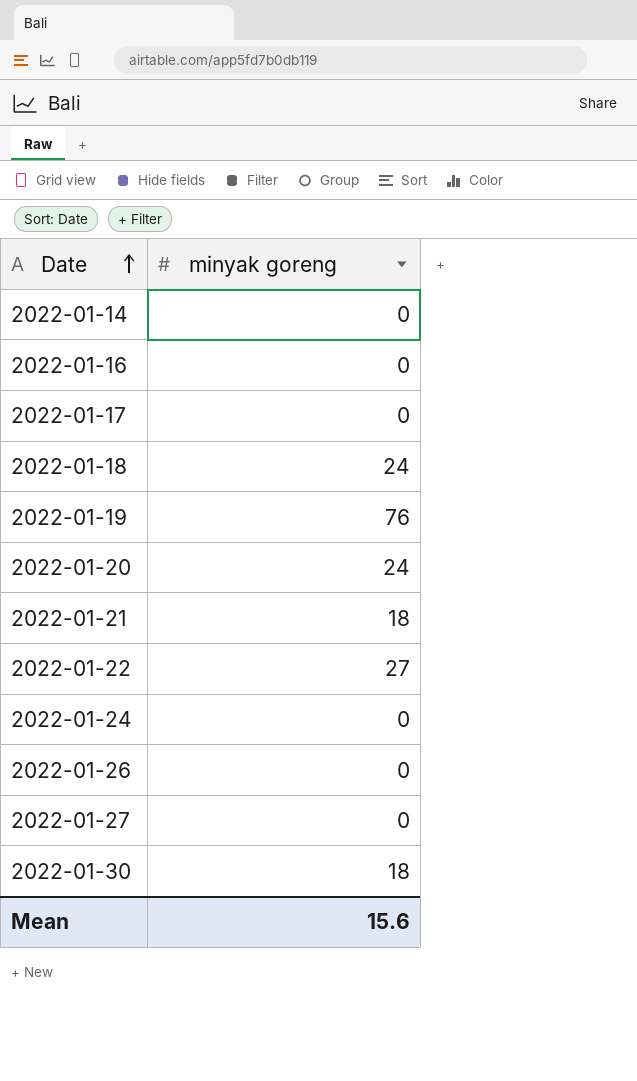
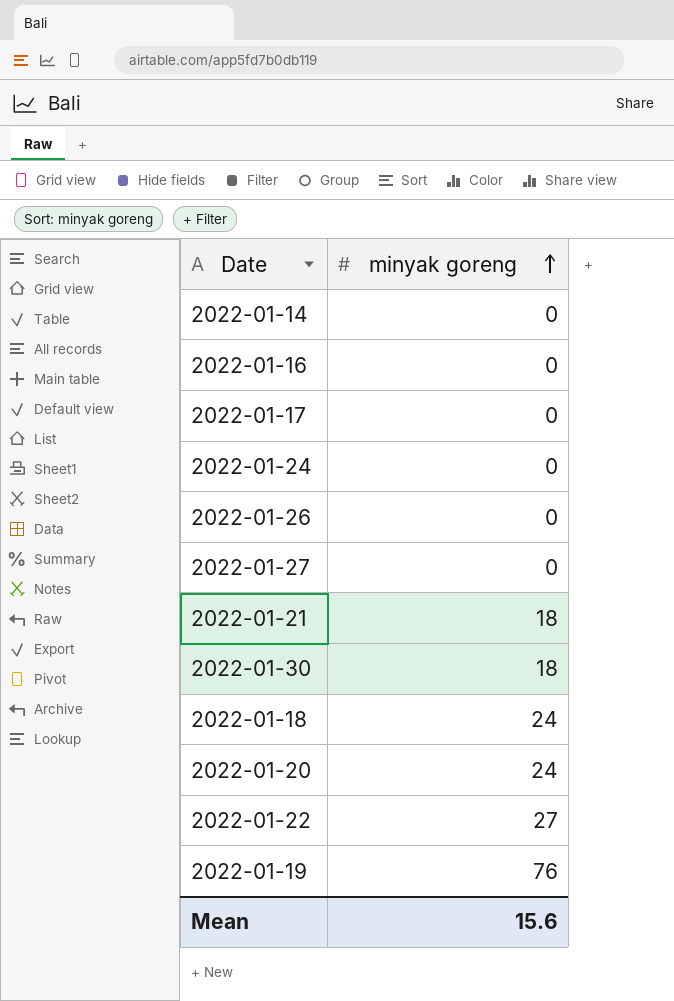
row order: Date ascending -> minyak goreng ascending

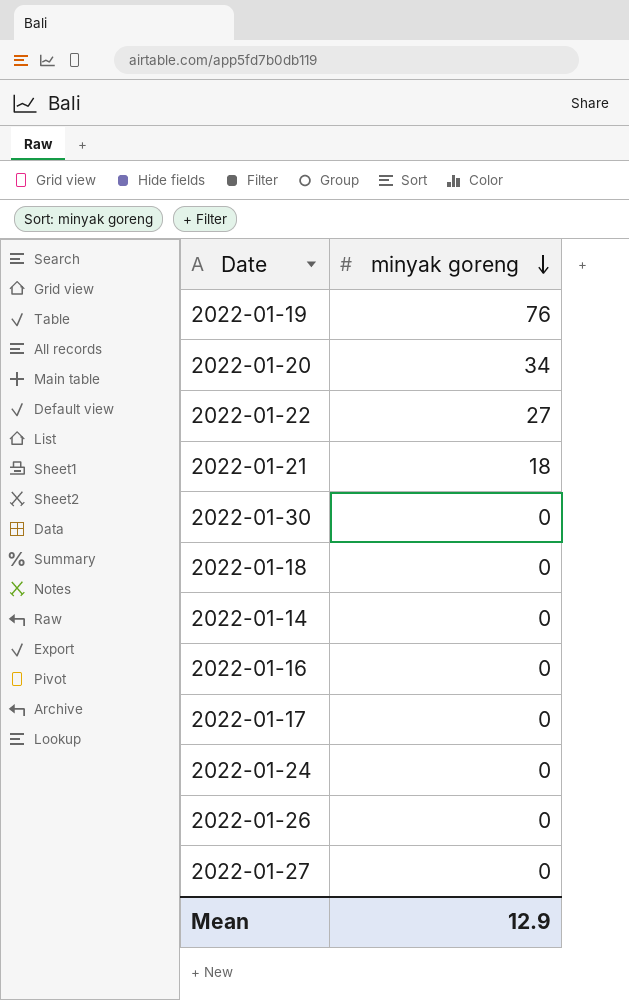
row order: minyak goreng ascending -> minyak goreng descending
2022-01-20 | minyak goreng: 24 -> 34
2022-01-30 | minyak goreng: 18 -> 0
2022-01-18 | minyak goreng: 24 -> 0
Mean | minyak goreng: 15.6 -> 12.9

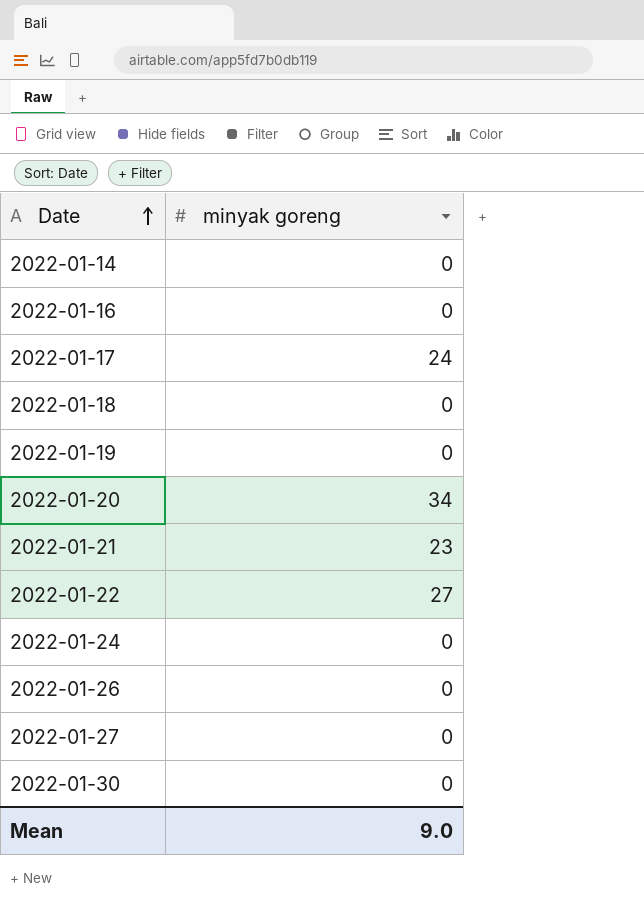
row order: minyak goreng descending -> Date ascending
2022-01-17 | minyak goreng: 0 -> 24
2022-01-19 | minyak goreng: 76 -> 0
2022-01-21 | minyak goreng: 18 -> 23
Mean | minyak goreng: 12.9 -> 9.0

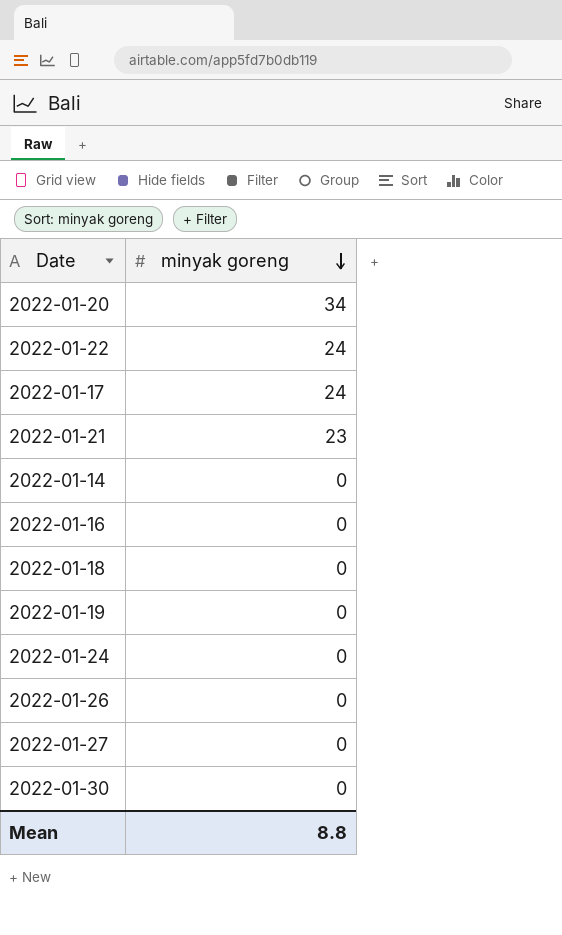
row order: Date ascending -> minyak goreng descending
2022-01-22 | minyak goreng: 27 -> 24
Mean | minyak goreng: 9.0 -> 8.8

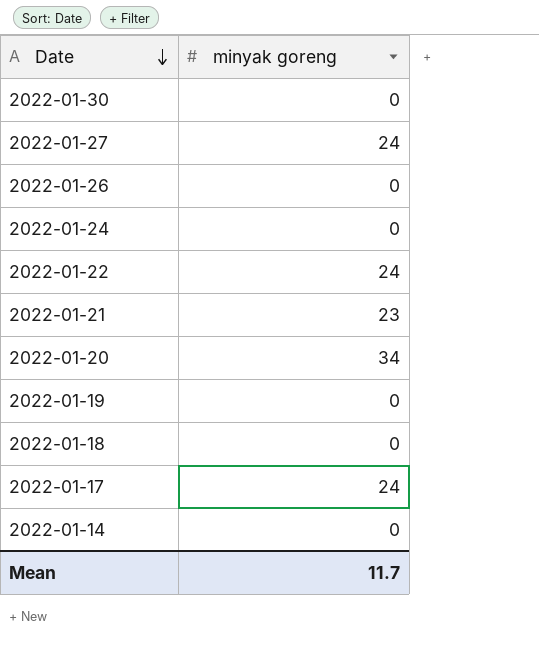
row order: minyak goreng descending -> Date descending
row 2022-01-16: 0 -> none
2022-01-27 | minyak goreng: 0 -> 24
Mean | minyak goreng: 8.8 -> 11.7

